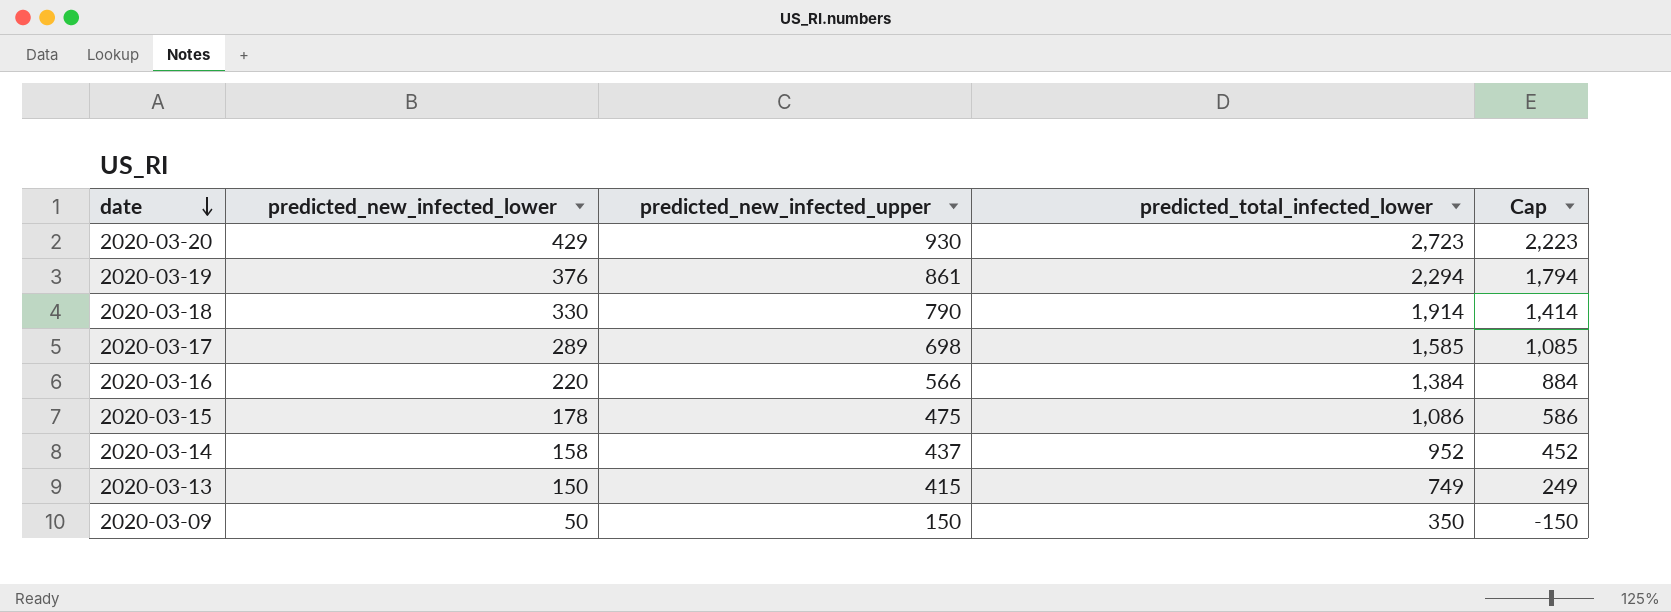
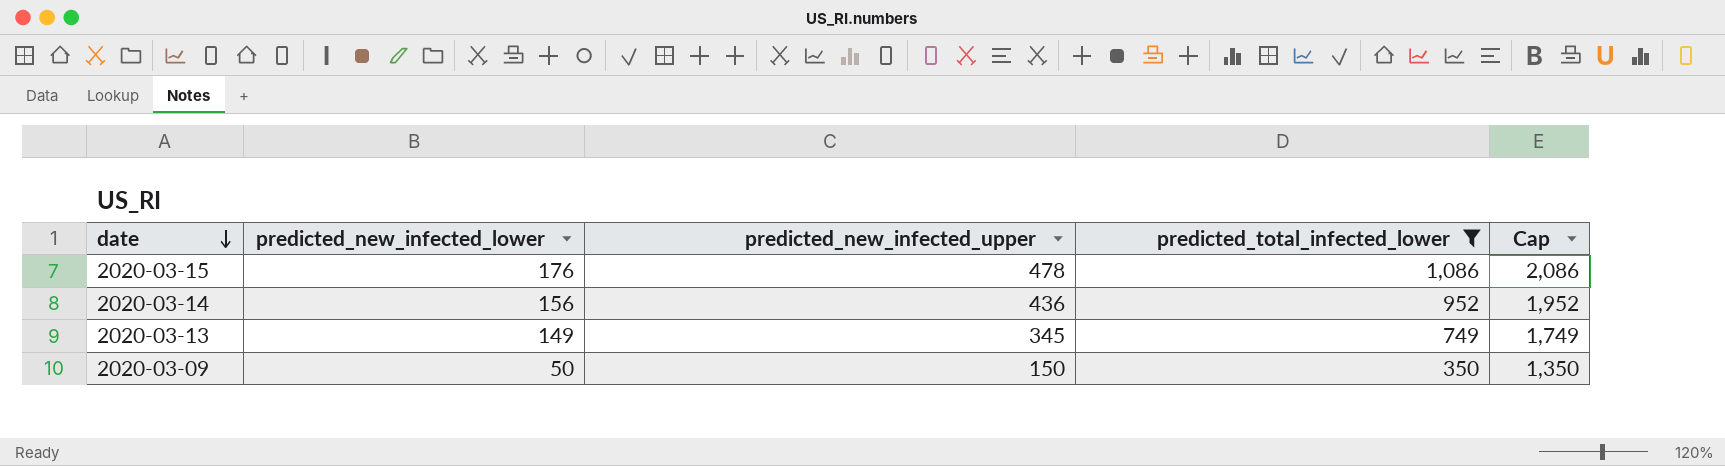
filter: none -> predicted_total_infected_lower <= 1,086
column Cap | formula: [predicted_total_infected_lower] - 500 -> [predicted_total_infected_lower] + 1000
2020-03-15 | predicted_new_infected_lower: 178 -> 176
2020-03-15 | predicted_new_infected_upper: 475 -> 478
2020-03-14 | predicted_new_infected_lower: 158 -> 156
2020-03-14 | predicted_new_infected_upper: 437 -> 436
2020-03-13 | predicted_new_infected_lower: 150 -> 149
2020-03-13 | predicted_new_infected_upper: 415 -> 345

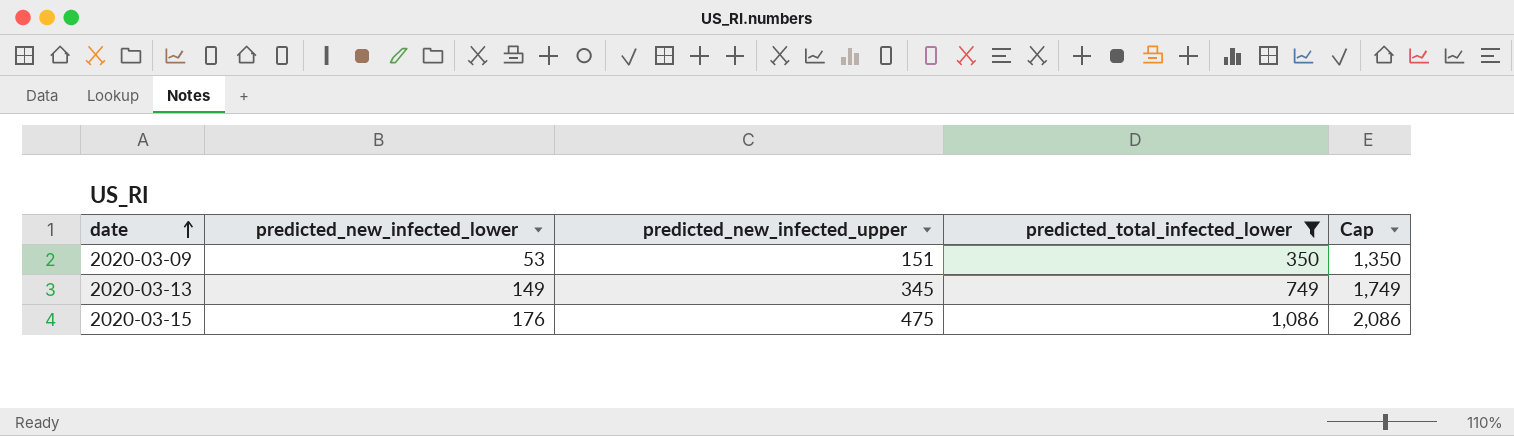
row order: date descending -> date ascending
row 2020-03-14: 156 | 436 | 952 | 1,952 -> none
2020-03-09 | predicted_new_infected_lower: 50 -> 53
2020-03-09 | predicted_new_infected_upper: 150 -> 151
2020-03-15 | predicted_new_infected_upper: 478 -> 475

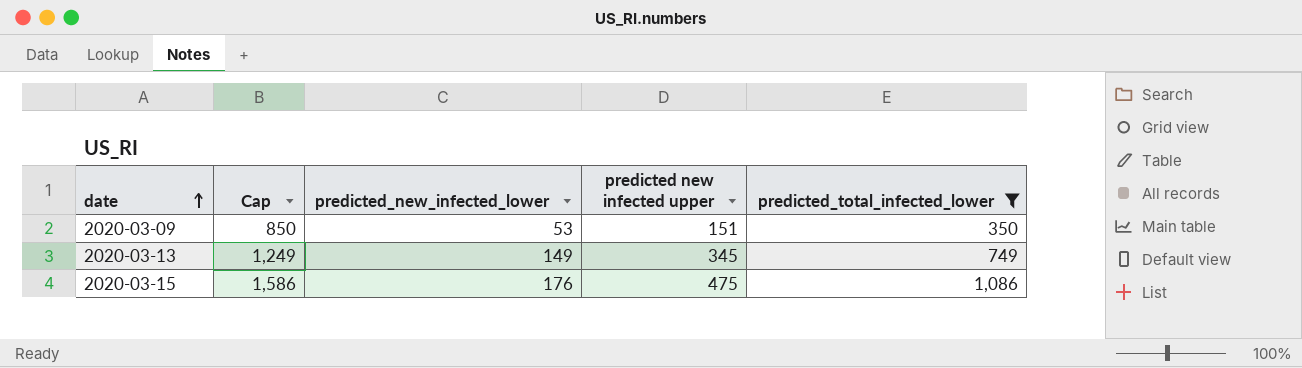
column Cap | formula: [predicted_total_infected_lower] + 1000 -> [predicted_total_infected_lower] + 500
column Cap | position: 5 -> 2
column name: predicted_new_infected_upper -> predicted new infected upper

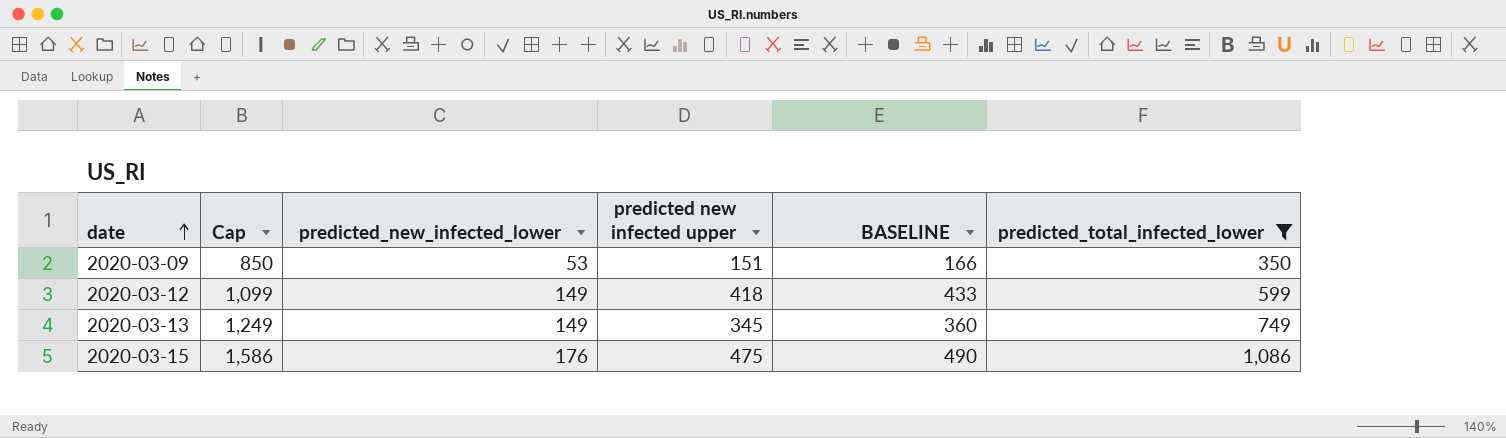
column BASELINE | formula: none -> [predicted new infected upper] + 15
row 2020-03-12: none -> 1,099 | 149 | 418 | 433 | 599

